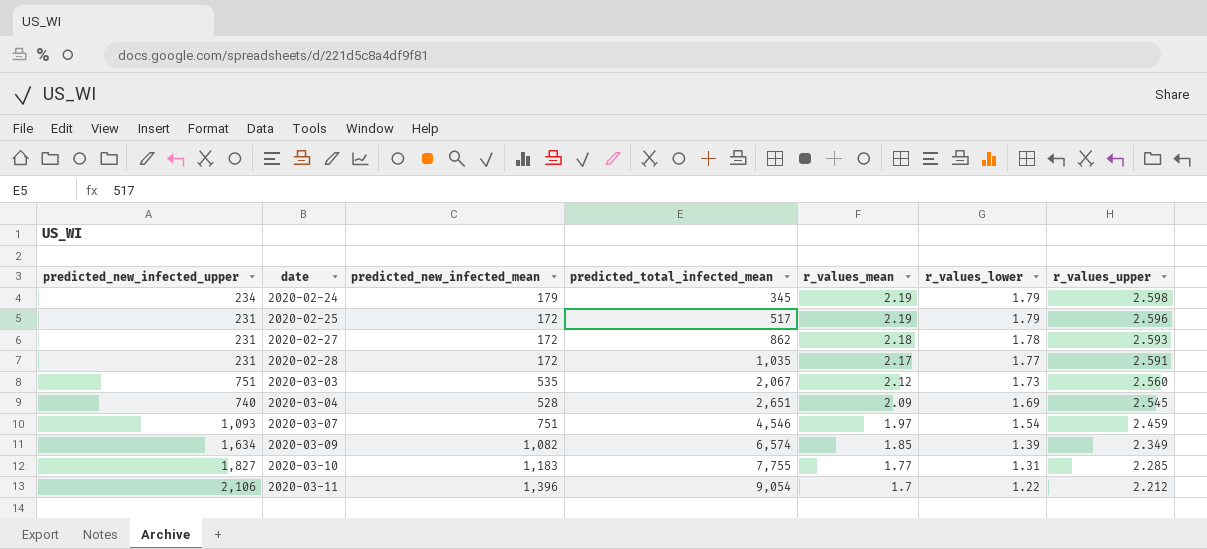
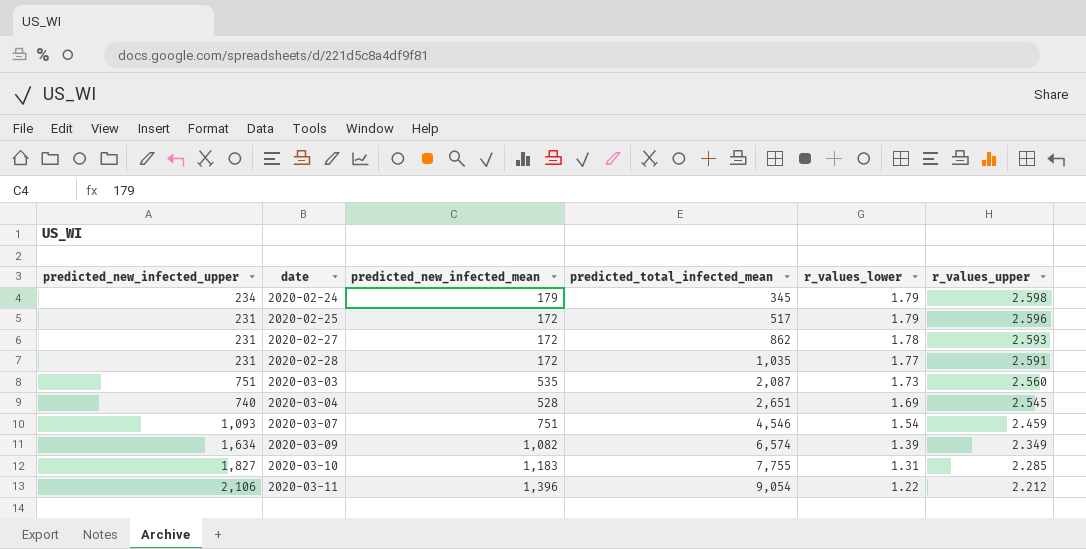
column r_values_mean | position: 5 -> none
2020-03-03 | predicted_total_infected_mean: 2,067 -> 2,087

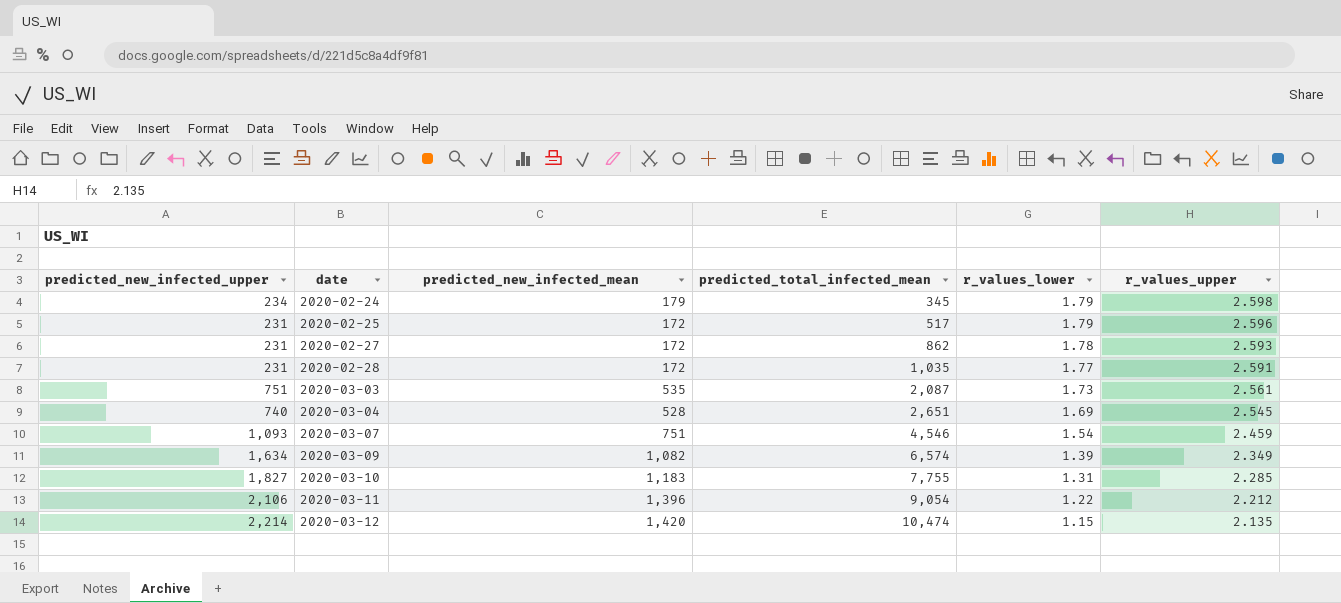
2020-03-03 | r_values_upper: 2.560 -> 2.561
row 2020-03-12: none -> 2,214 | 1,420 | 10,474 | 1.15 | 2.135

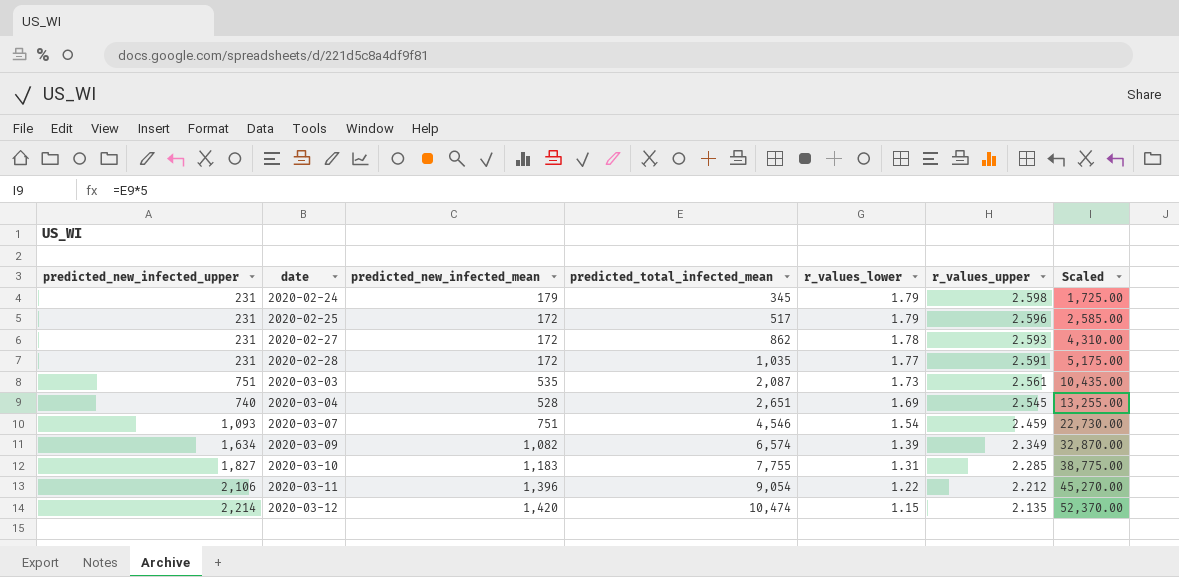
column Scaled | formula: none -> [predicted_total_infected_mean] * 5
2020-02-24 | predicted_new_infected_upper: 234 -> 231

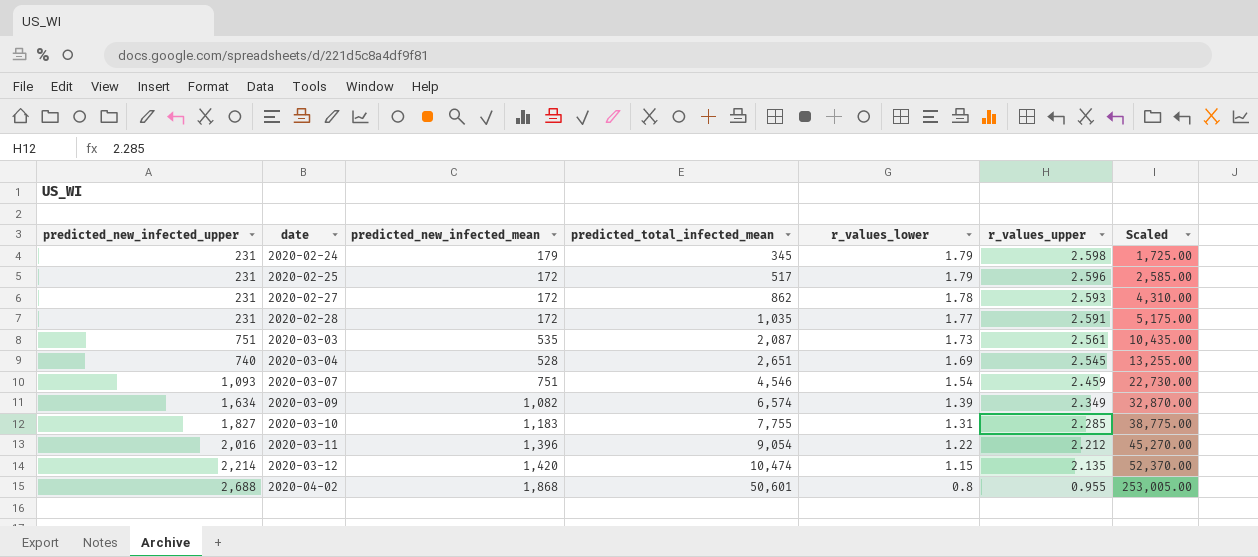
2020-03-11 | predicted_new_infected_upper: 2,106 -> 2,016
row 2020-04-02: none -> 2,688 | 1,868 | 50,601 | 0.8 | 0.955 | 253,005.00

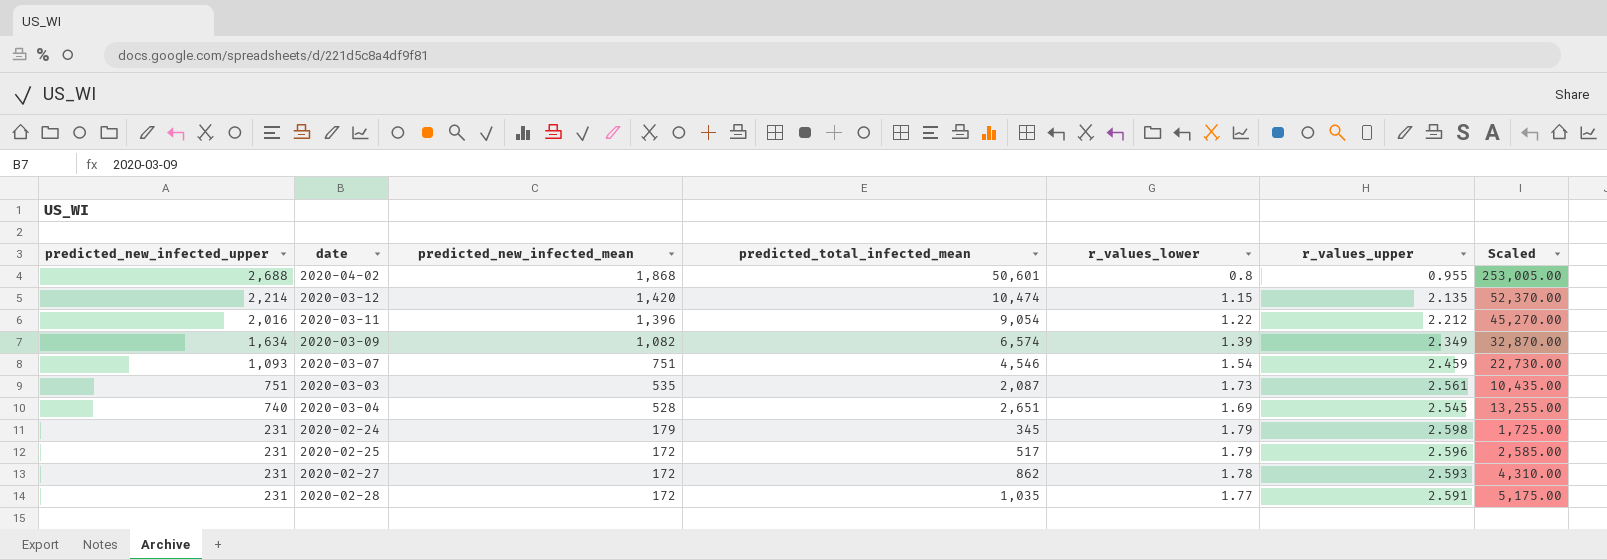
row order: date ascending -> predicted_new_infected_upper descending
row 2020-03-10: 1,827 | 1,183 | 7,755 | 1.31 | 2.285 | 38,775.00 -> none

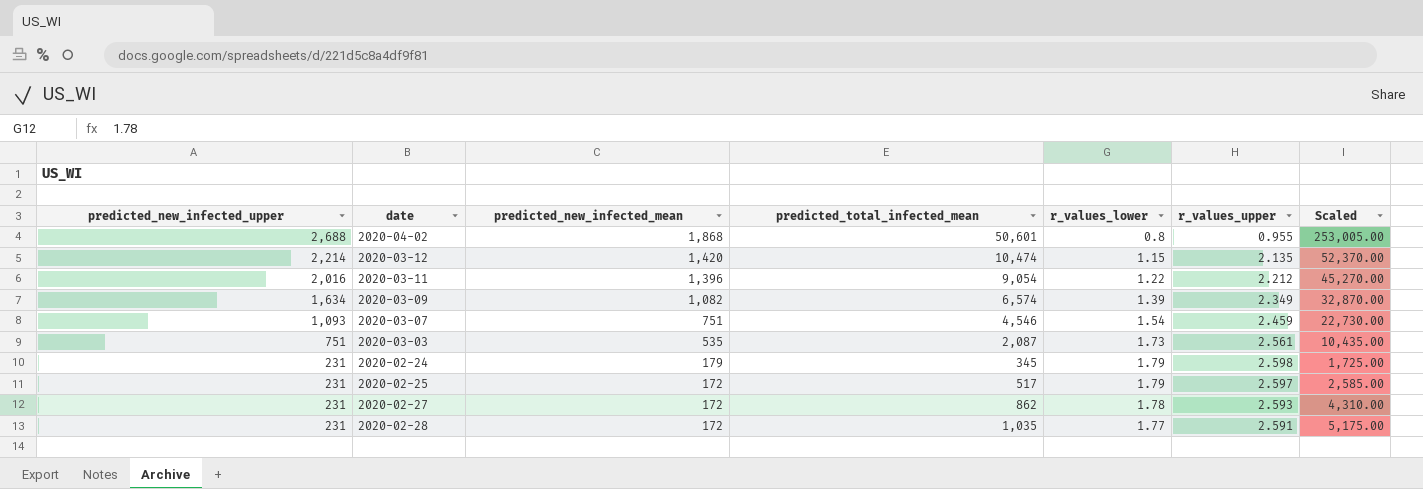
row 2020-03-04: 740 | 528 | 2,651 | 1.69 | 2.545 | 13,255.00 -> none
2020-02-25 | r_values_upper: 2.596 -> 2.597

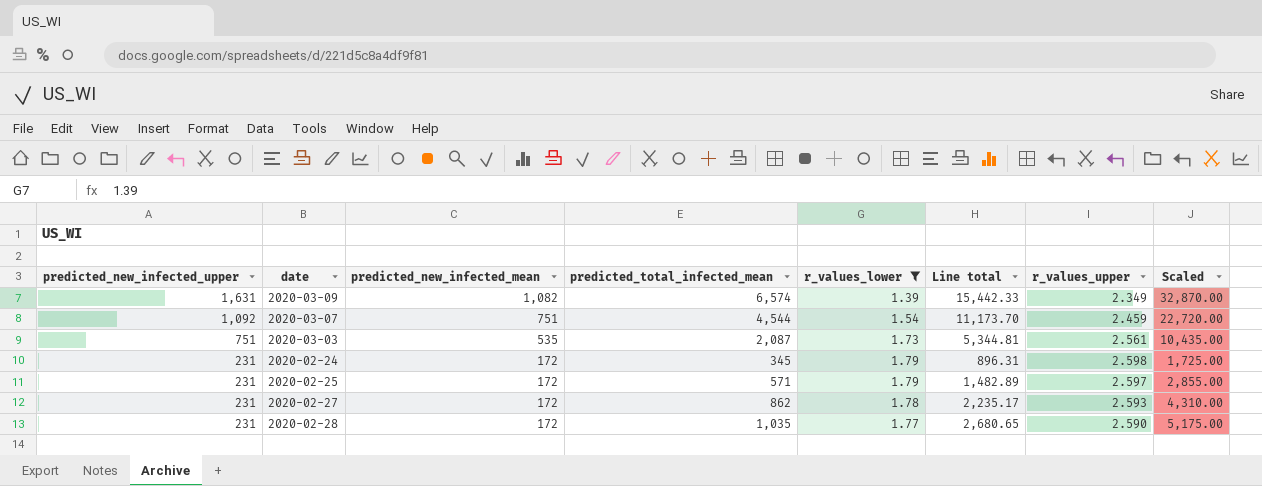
filter: none -> r_values_lower >= 1.39
column Line total | formula: none -> [predicted_total_infected_mean] * [r_values_upper]
2020-03-09 | predicted_new_infected_upper: 1,634 -> 1,631
2020-03-07 | predicted_new_infected_upper: 1,093 -> 1,092
2020-03-07 | predicted_total_infected_mean: 4,546 -> 4,544
2020-03-07 | Scaled: 22,730.00 -> 22,720.00
2020-02-24 | predicted_new_infected_mean: 179 -> 172
2020-02-25 | predicted_total_infected_mean: 517 -> 571
2020-02-25 | Scaled: 2,585.00 -> 2,855.00
2020-02-28 | r_values_upper: 2.591 -> 2.590

